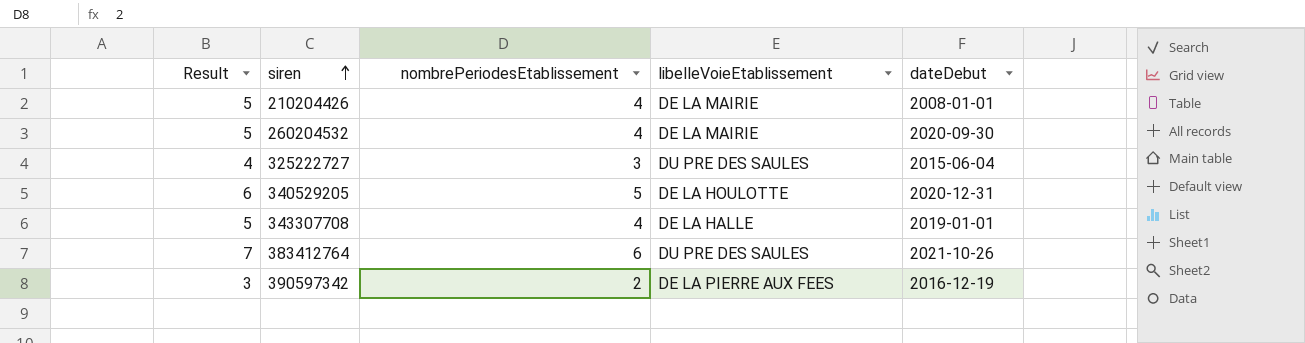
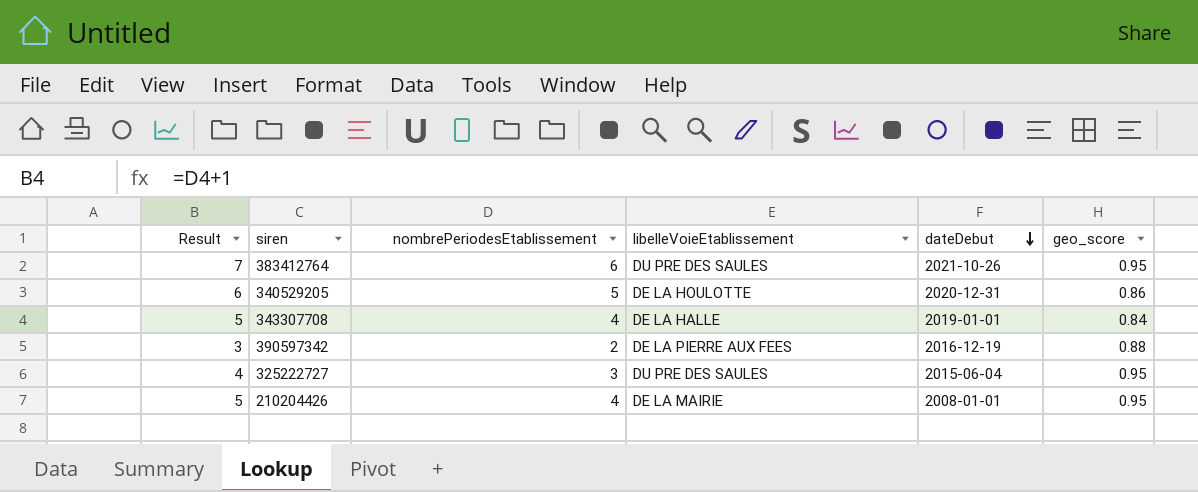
row order: siren ascending -> dateDebut descending
column geo_score | position: none -> 6
row 260204532: 5 | 4 | DE LA MAIRIE | 2020-09-30 -> none

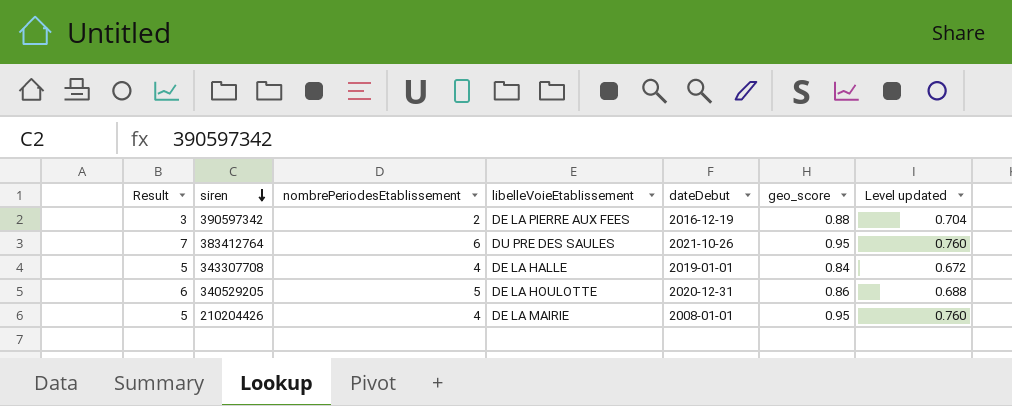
row order: dateDebut descending -> siren descending
column Level updated | formula: none -> [geo_score] * 0.8
row 325222727: 4 | 3 | DU PRE DES SAULES | 2015-06-04 | 0.95 -> none

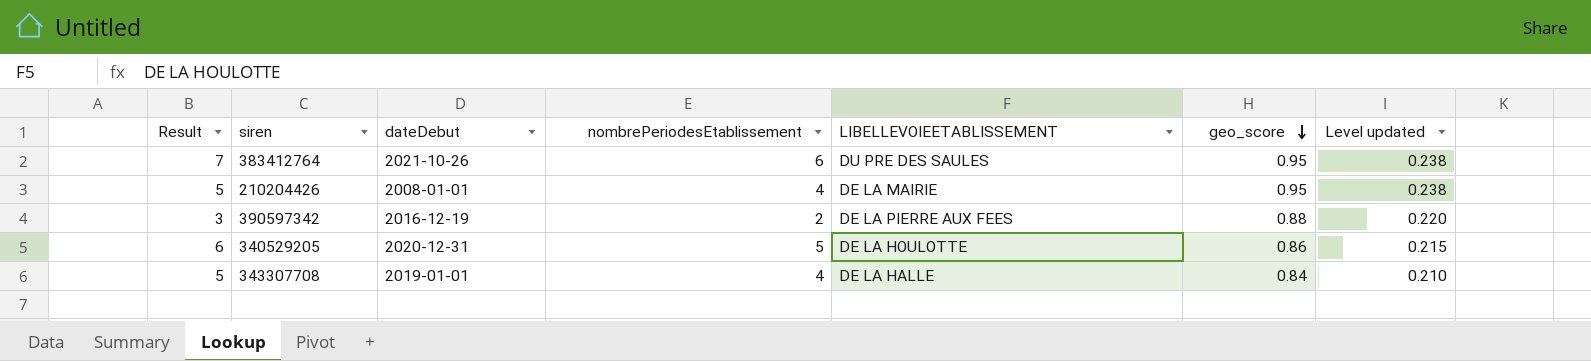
row order: siren descending -> geo_score descending
column dateDebut | position: 5 -> 3
column name: libelleVoieEtablissement -> LIBELLEVOIEETABLISSEMENT
column Level updated | formula: [geo_score] * 0.8 -> [geo_score] * 0.25

